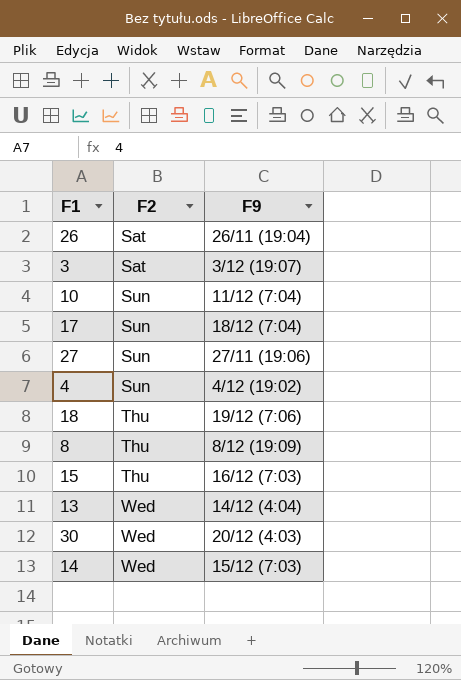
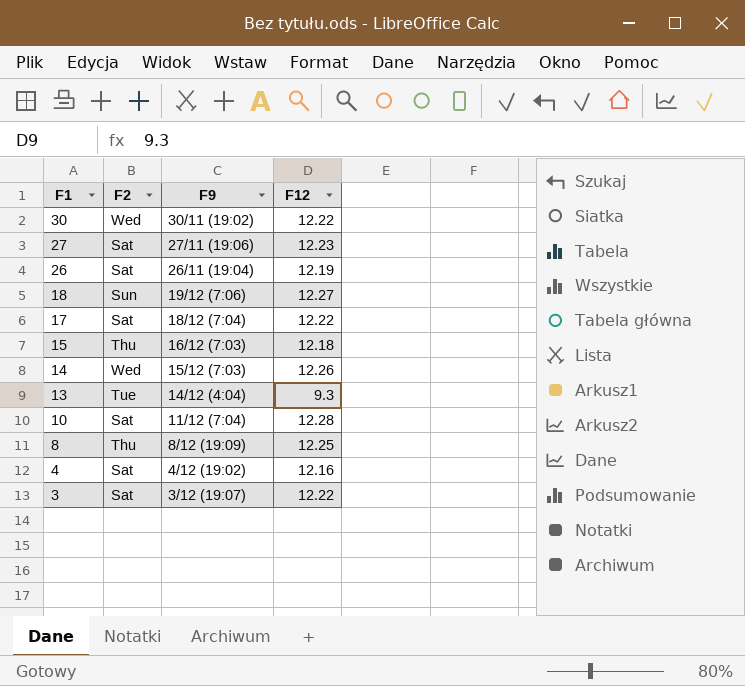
row order: F2 ascending -> F1 descending
column F12 | position: none -> 4
30 | F9: 20/12 (4:03) -> 30/11 (19:02)
27 | F2: Sun -> Sat
18 | F2: Thu -> Sun
17 | F2: Sun -> Sat
13 | F2: Wed -> Tue
10 | F2: Sun -> Sat
4 | F2: Sun -> Sat

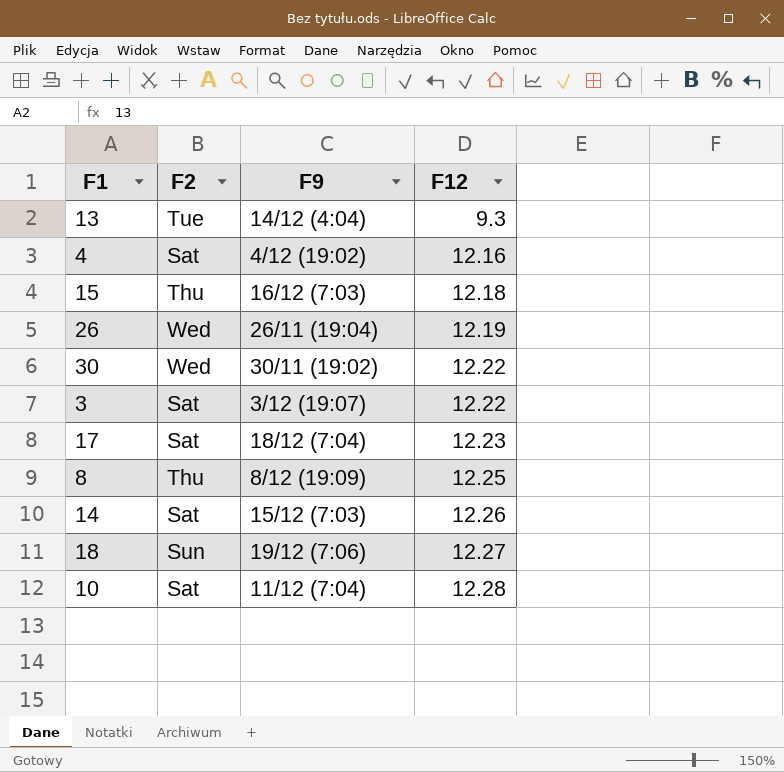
row order: F1 descending -> F12 ascending
row 27: Sat | 27/11 (19:06) | 12.23 -> none
26 | F2: Sat -> Wed
17 | F12: 12.22 -> 12.23
14 | F2: Wed -> Sat

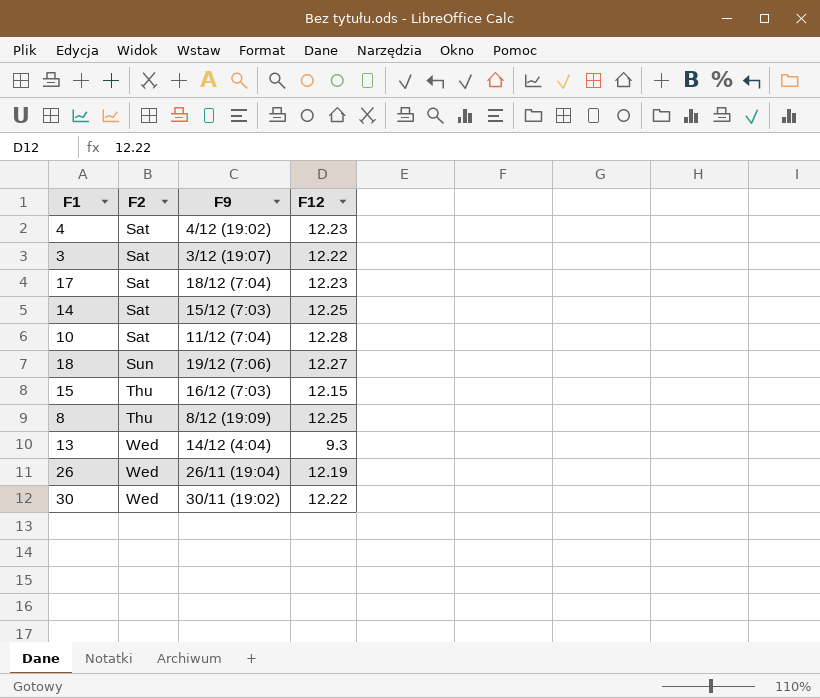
row order: F12 ascending -> F2 ascending
4 | F12: 12.16 -> 12.23
14 | F12: 12.26 -> 12.25
15 | F12: 12.18 -> 12.15
13 | F2: Tue -> Wed

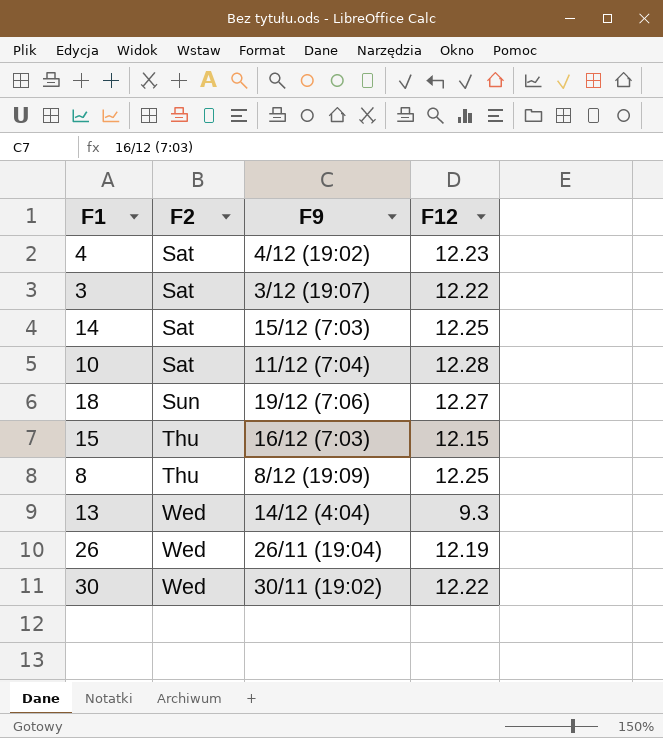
row 17: Sat | 18/12 (7:04) | 12.23 -> none

